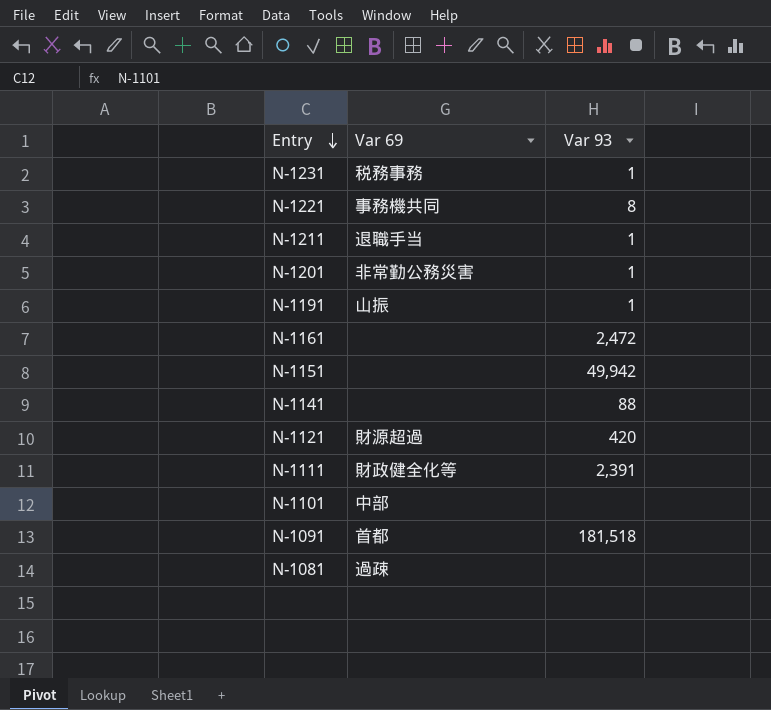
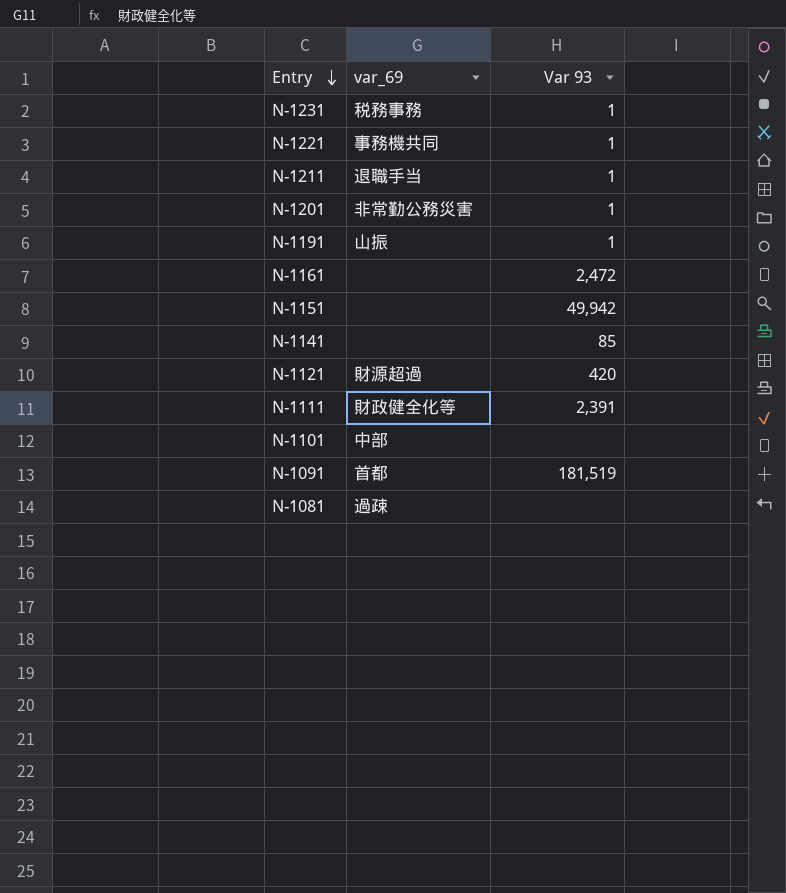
column name: Var 69 -> var_69
N-1221 | Var 93: 8 -> 1
N-1141 | Var 93: 88 -> 85
N-1091 | Var 93: 181,518 -> 181,519

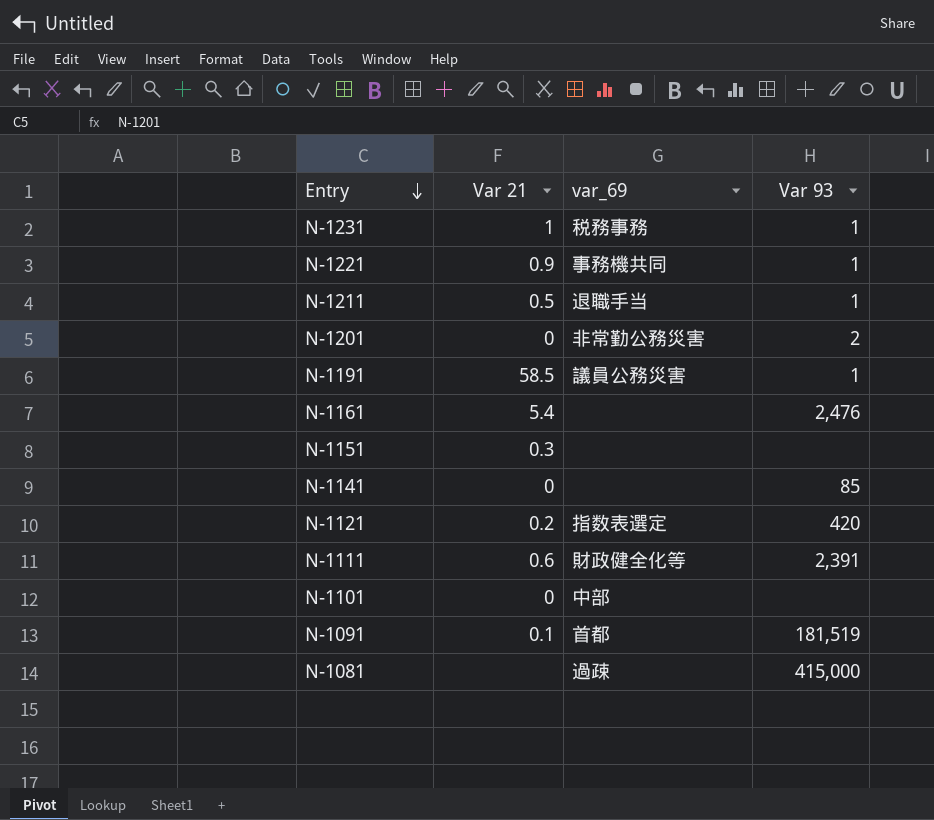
column Var 21 | position: none -> 2
N-1201 | Var 93: 1 -> 2
N-1191 | var_69: 山振 -> 議員公務災害
N-1161 | Var 93: 2,472 -> 2,476
N-1151 | Var 93: 49,942 -> none
N-1121 | var_69: 財源超過 -> 指数表選定
N-1081 | Var 93: none -> 415,000

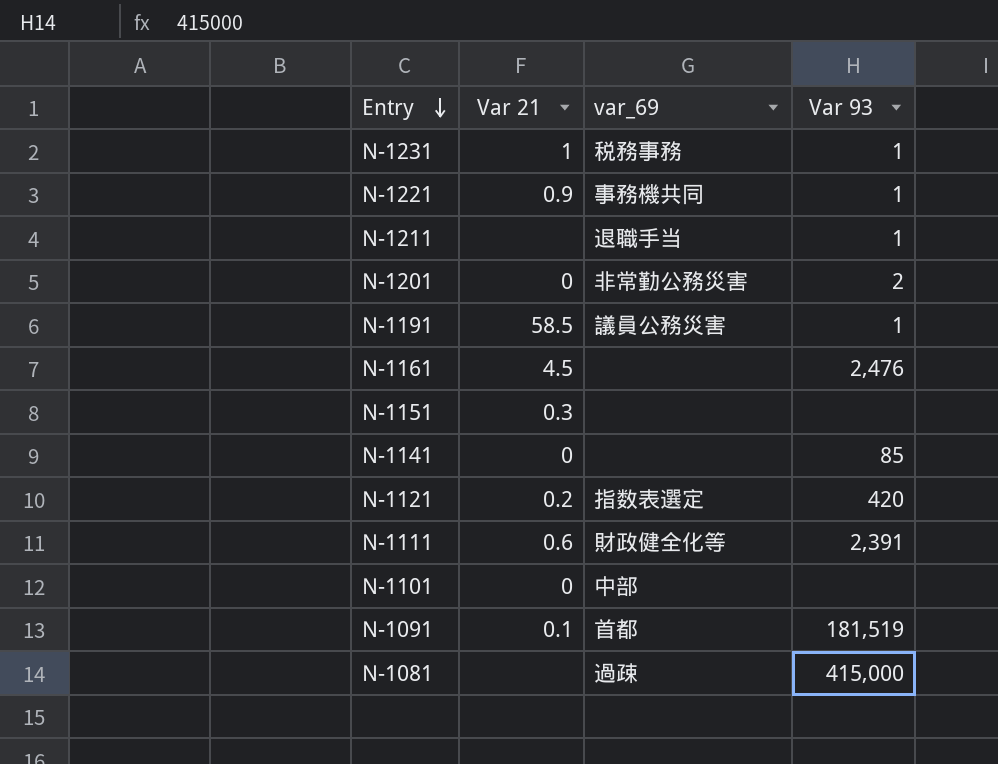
N-1211 | Var 21: 0.5 -> none
N-1161 | Var 21: 5.4 -> 4.5

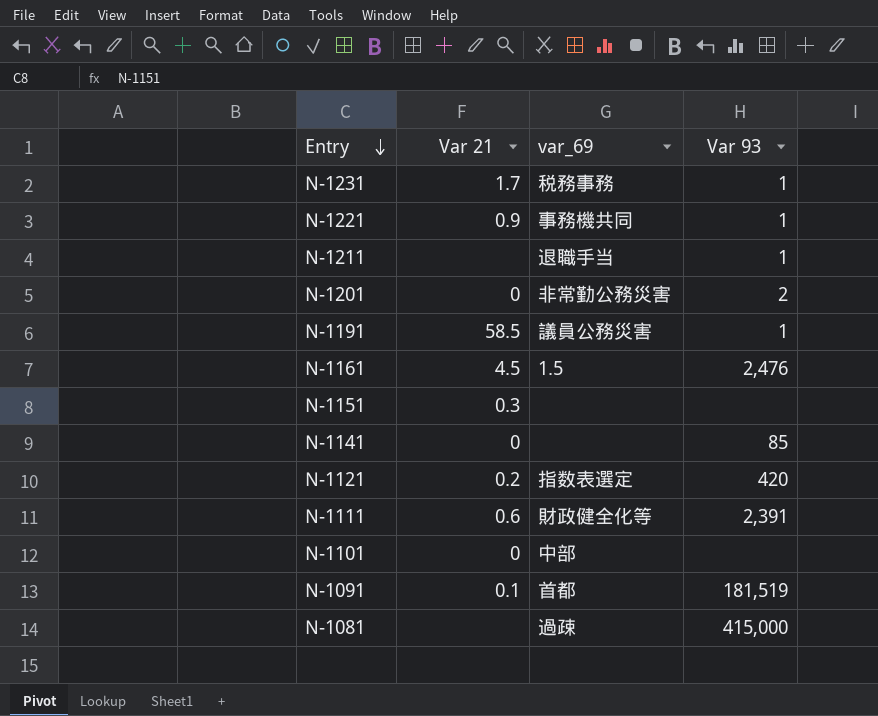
N-1231 | Var 21: 1 -> 1.7
N-1161 | var_69: none -> 1.5

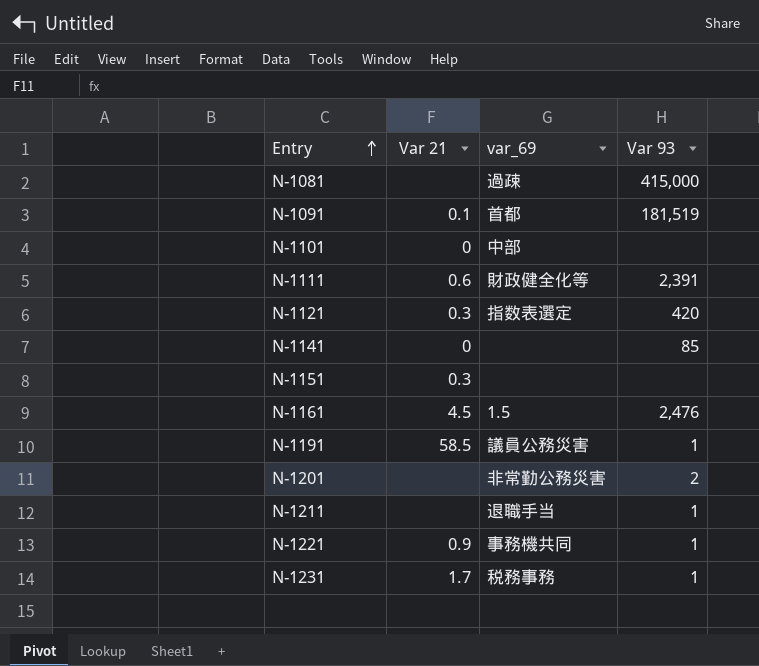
row order: Entry descending -> Entry ascending
N-1121 | Var 21: 0.2 -> 0.3
N-1201 | Var 21: 0 -> none

